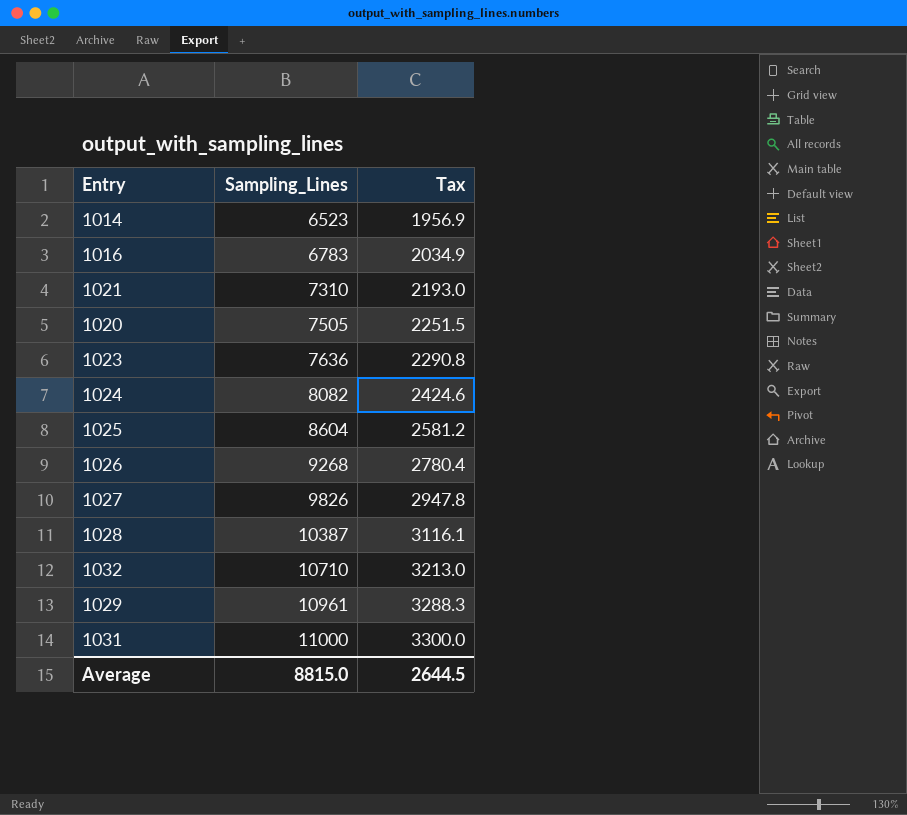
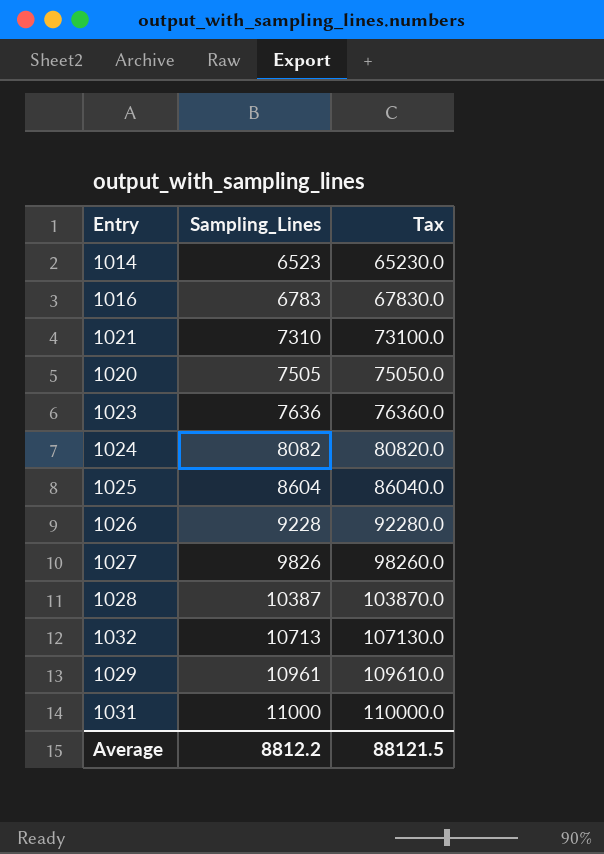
column Tax | formula: [Sampling_Lines] * 0.3 -> [Sampling_Lines] * 10
1026 | Sampling_Lines: 9268 -> 9228
1032 | Sampling_Lines: 10710 -> 10713
Average | Sampling_Lines: 8815.0 -> 8812.2
Average | Tax: 2644.5 -> 88121.5

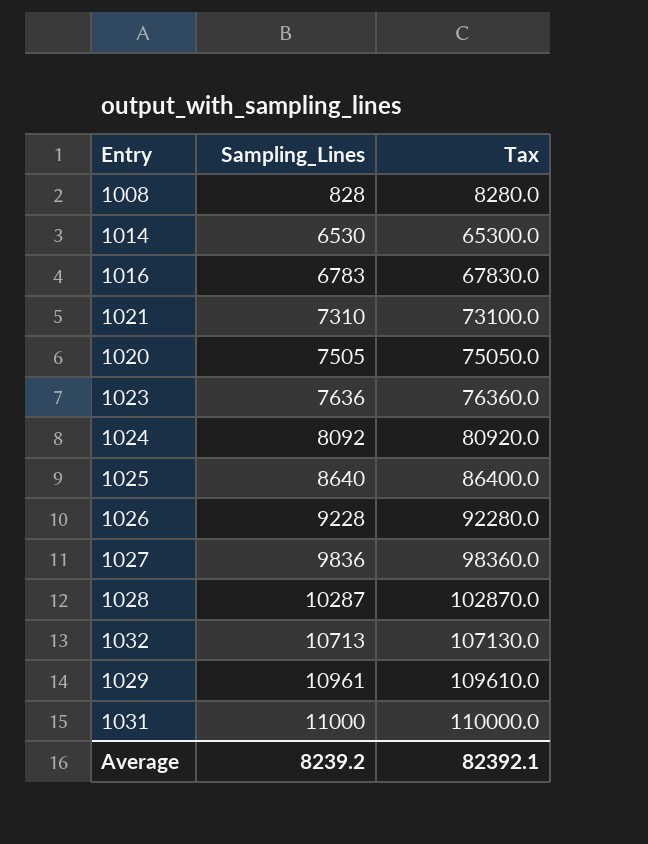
row 1008: none -> 828 | 8280.0
1014 | Sampling_Lines: 6523 -> 6530
1014 | Tax: 65230.0 -> 65300.0
1024 | Sampling_Lines: 8082 -> 8092
1024 | Tax: 80820.0 -> 80920.0
1025 | Sampling_Lines: 8604 -> 8640
1025 | Tax: 86040.0 -> 86400.0
1027 | Sampling_Lines: 9826 -> 9836
1027 | Tax: 98260.0 -> 98360.0
1028 | Sampling_Lines: 10387 -> 10287
1028 | Tax: 103870.0 -> 102870.0
Average | Sampling_Lines: 8812.2 -> 8239.2
Average | Tax: 88121.5 -> 82392.1

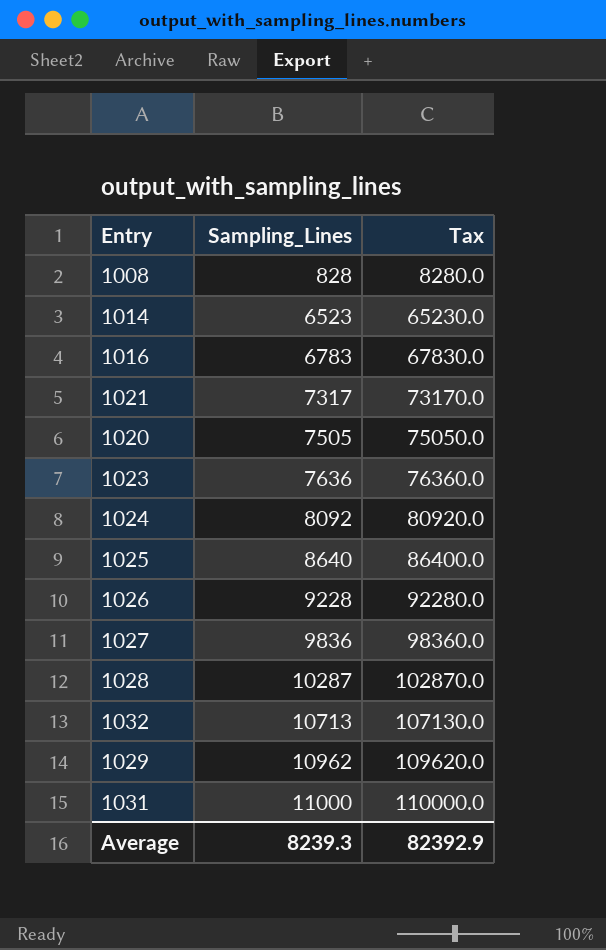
1014 | Sampling_Lines: 6530 -> 6523
1014 | Tax: 65300.0 -> 65230.0
1021 | Sampling_Lines: 7310 -> 7317
1021 | Tax: 73100.0 -> 73170.0
1029 | Sampling_Lines: 10961 -> 10962
1029 | Tax: 109610.0 -> 109620.0
Average | Sampling_Lines: 8239.2 -> 8239.3
Average | Tax: 82392.1 -> 82392.9

